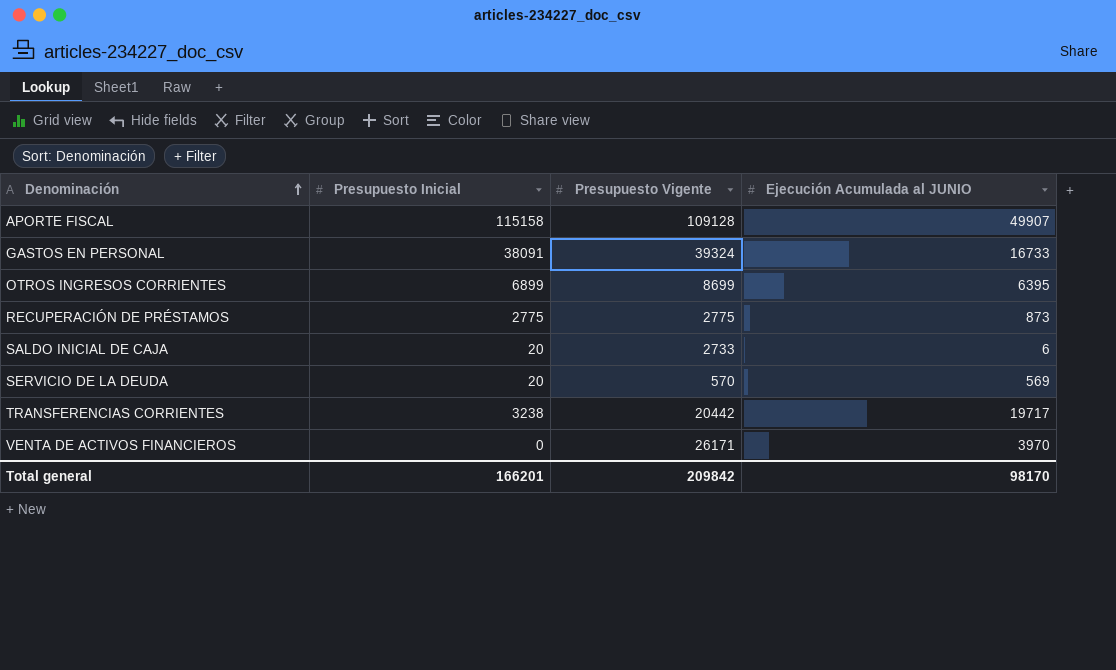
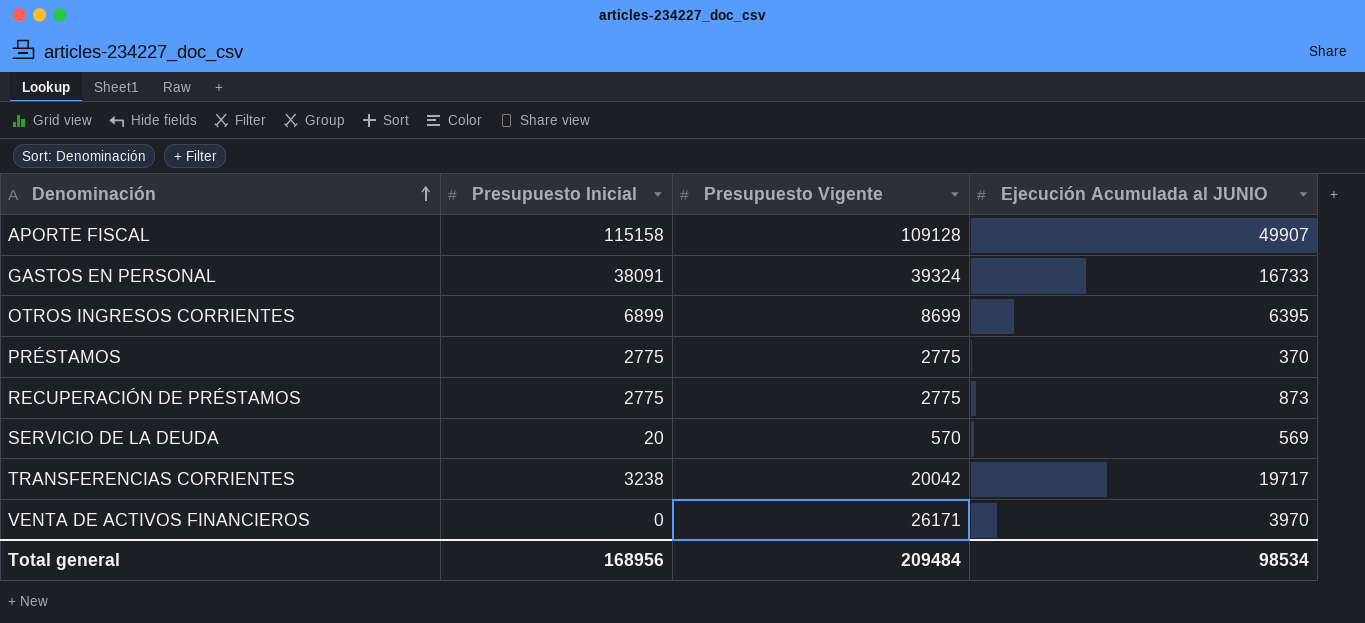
row SALDO INICIAL DE CAJA: 20 | 2733 | 6 -> none
row PRÉSTAMOS: none -> 2775 | 2775 | 370
TRANSFERENCIAS CORRIENTES | Presupuesto Vigente: 20442 -> 20042
Total general | Presupuesto Inicial: 166201 -> 168956
Total general | Presupuesto Vigente: 209842 -> 209484
Total general | Ejecución Acumulada al JUNIO: 98170 -> 98534

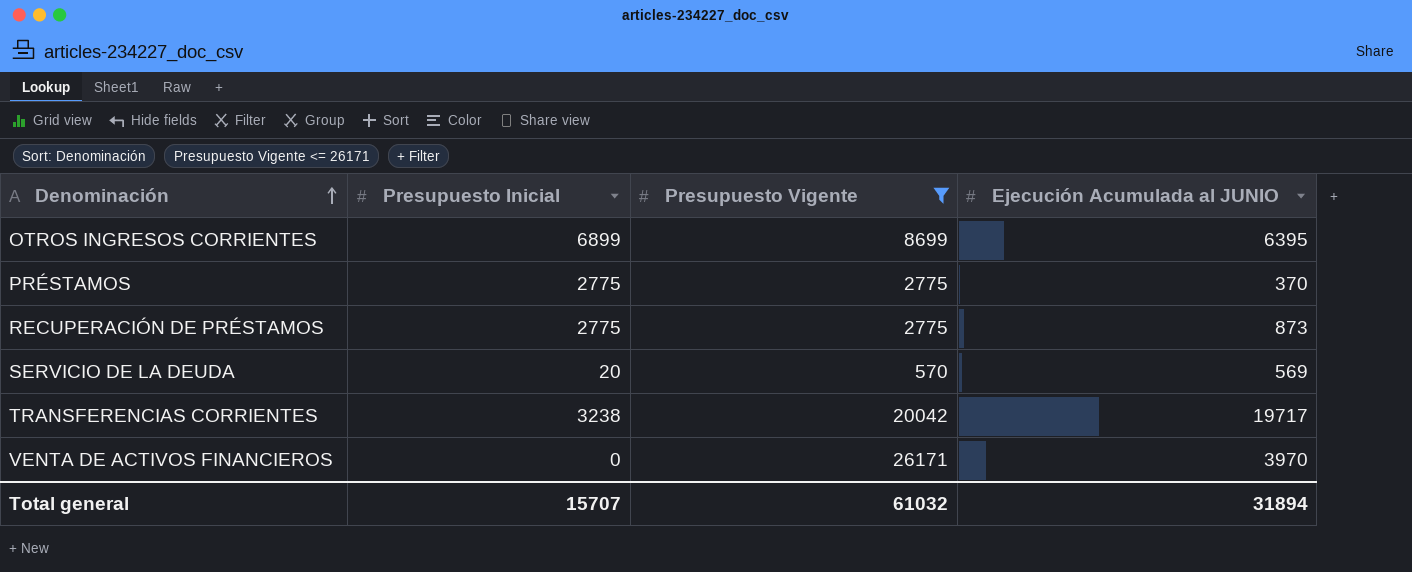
filter: none -> Presupuesto Vigente <= 26171
Total general | Presupuesto Inicial: 168956 -> 15707
Total general | Presupuesto Vigente: 209484 -> 61032
Total general | Ejecución Acumulada al JUNIO: 98534 -> 31894

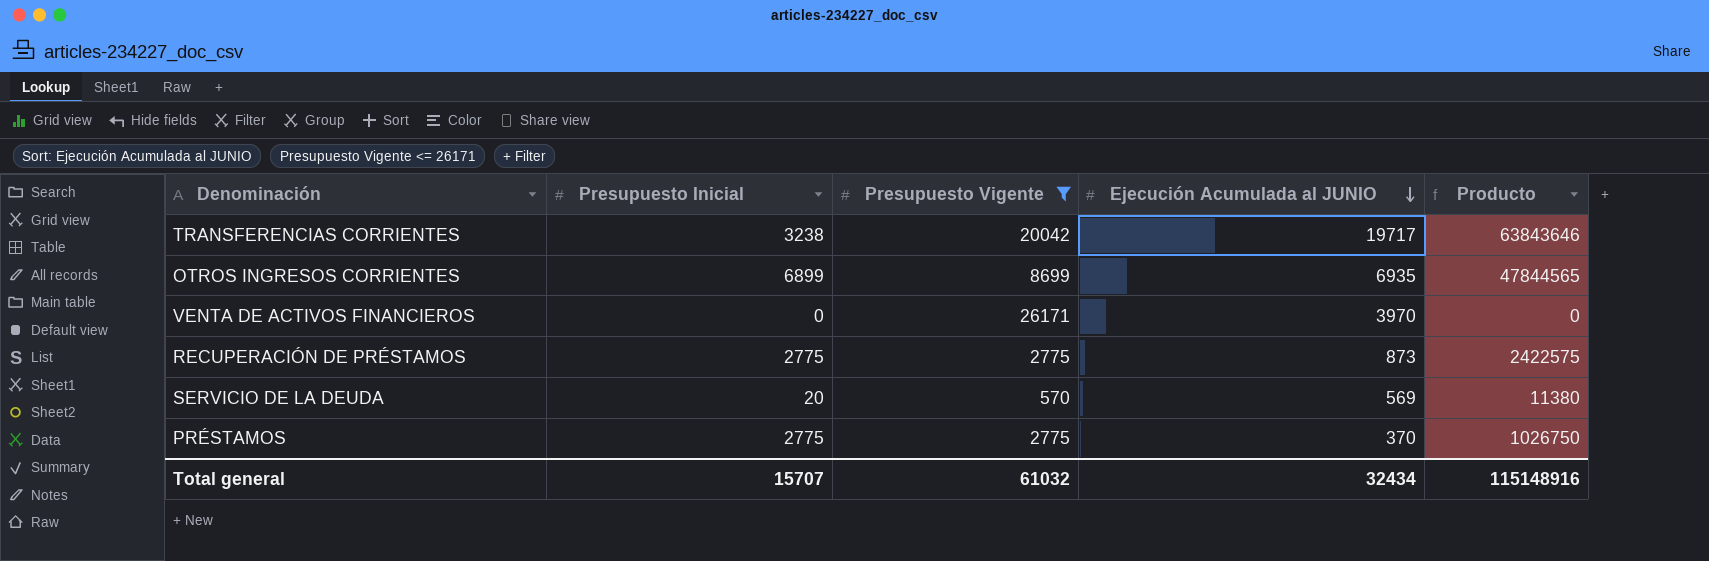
row order: Denominación ascending -> Ejecución Acumulada al JUNIO descending
column Producto | formula: none -> [Presupuesto Inicial] * [Ejecución Acumulada al JUNIO]
OTROS INGRESOS CORRIENTES | Ejecución Acumulada al JUNIO: 6395 -> 6935
Total general | Ejecución Acumulada al JUNIO: 31894 -> 32434

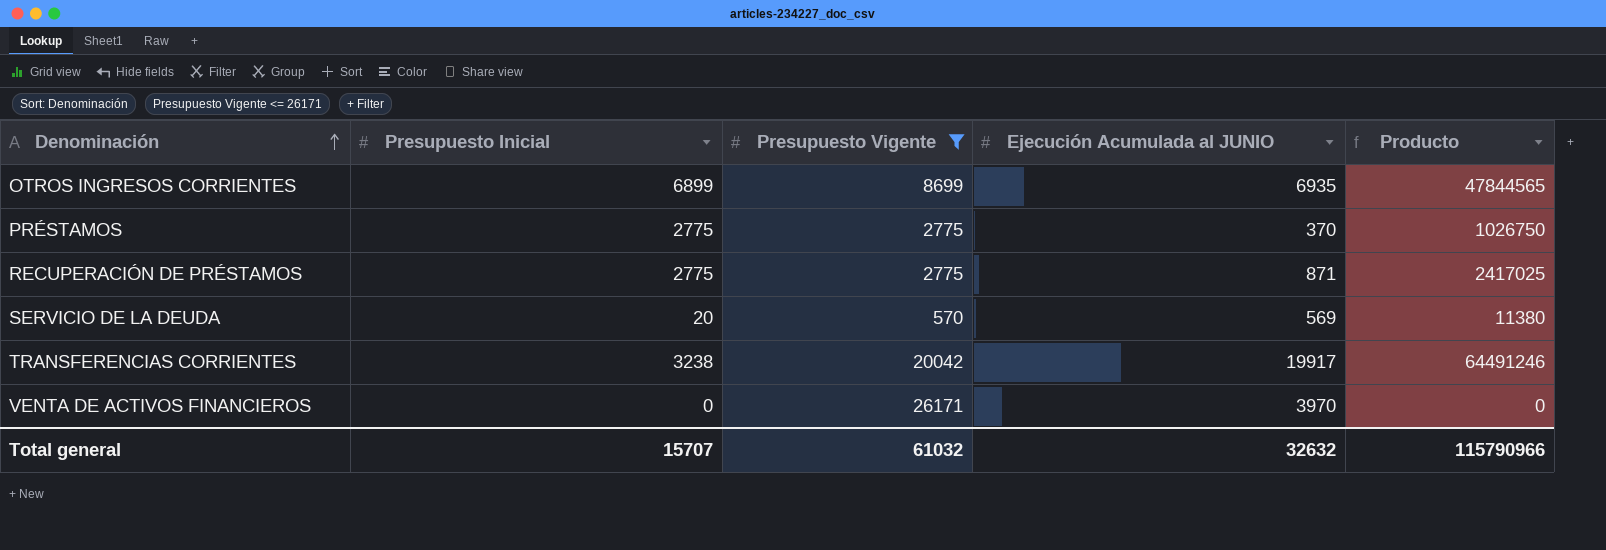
row order: Ejecución Acumulada al JUNIO descending -> Denominación ascending
RECUPERACIÓN DE PRÉSTAMOS | Ejecución Acumulada al JUNIO: 873 -> 871
RECUPERACIÓN DE PRÉSTAMOS | Producto: 2422575 -> 2417025
TRANSFERENCIAS CORRIENTES | Ejecución Acumulada al JUNIO: 19717 -> 19917
TRANSFERENCIAS CORRIENTES | Producto: 63843646 -> 64491246
Total general | Ejecución Acumulada al JUNIO: 32434 -> 32632
Total general | Producto: 115148916 -> 115790966

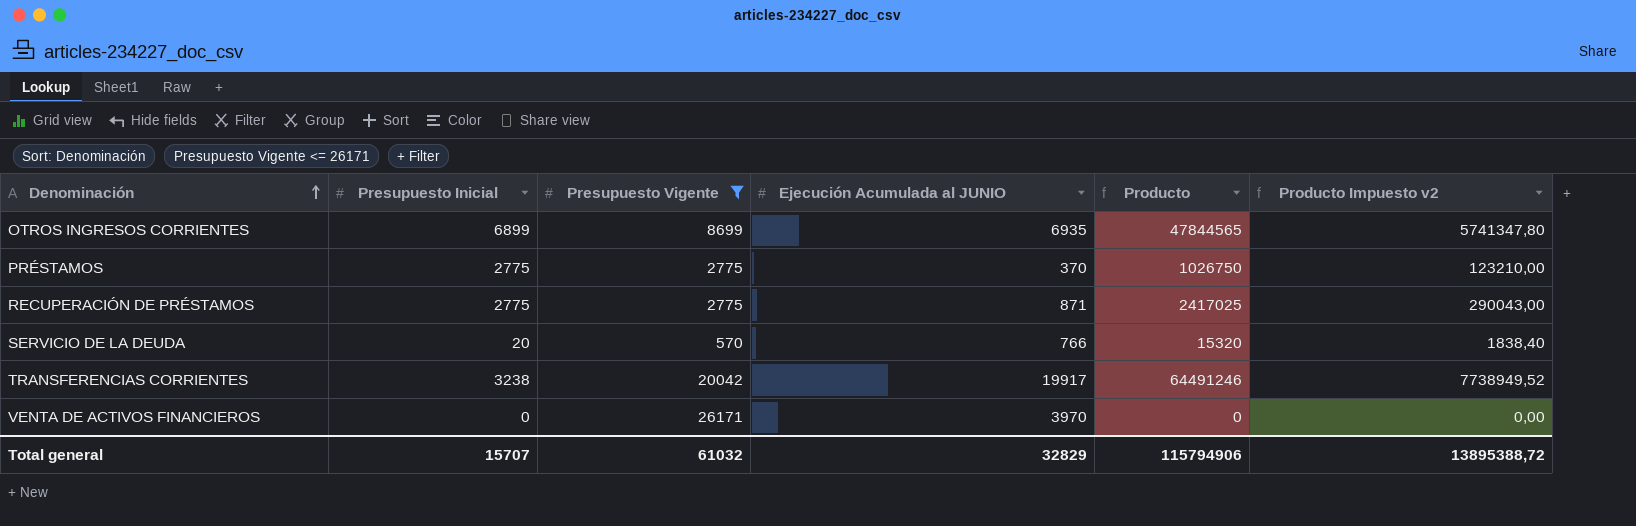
column Producto Impuesto v2 | formula: none -> [Producto] * 0,12
SERVICIO DE LA DEUDA | Ejecución Acumulada al JUNIO: 569 -> 766
SERVICIO DE LA DEUDA | Producto: 11380 -> 15320
Total general | Ejecución Acumulada al JUNIO: 32632 -> 32829
Total general | Producto: 115790966 -> 115794906

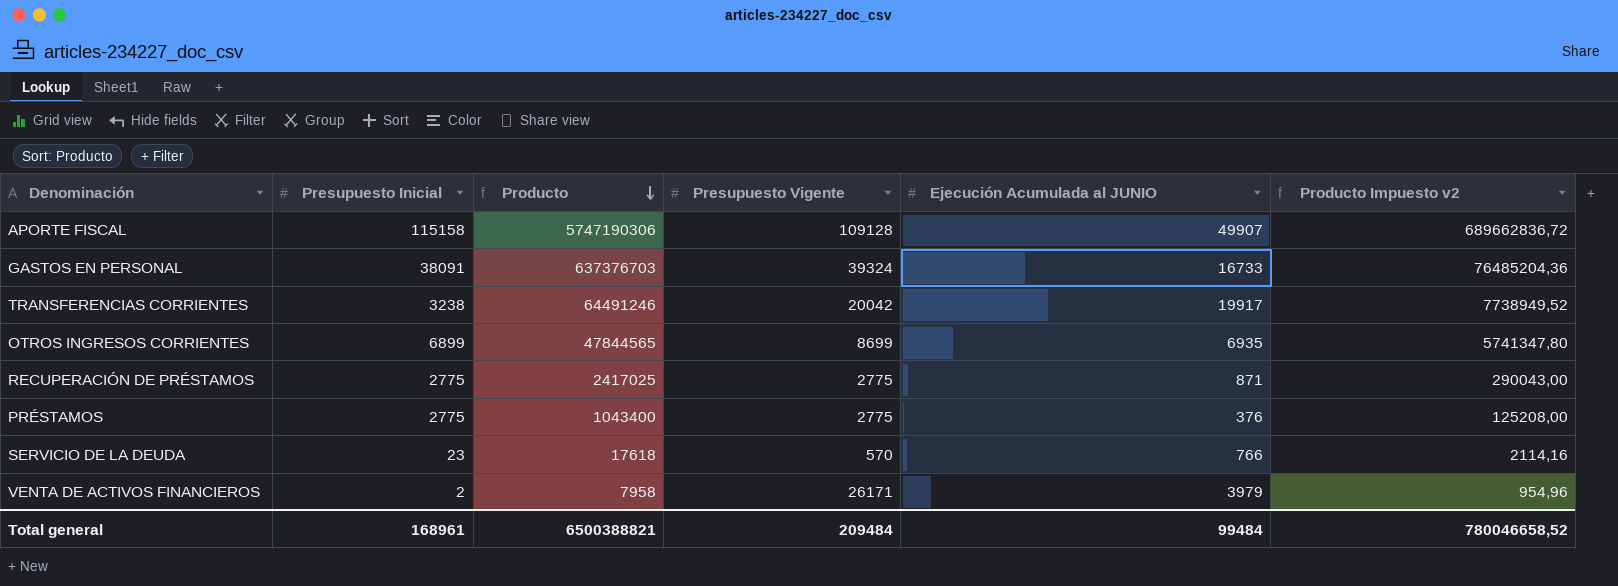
filter: Presupuesto Vigente <= 26171 -> none
row order: Denominación ascending -> Producto descending
column Producto | position: 5 -> 3
PRÉSTAMOS | Producto: 1026750 -> 1043400
PRÉSTAMOS | Ejecución Acumulada al JUNIO: 370 -> 376
PRÉSTAMOS | Producto Impuesto v2: 123210,00 -> 125208,00
SERVICIO DE LA DEUDA | Presupuesto Inicial: 20 -> 23
SERVICIO DE LA DEUDA | Producto: 15320 -> 17618
SERVICIO DE LA DEUDA | Producto Impuesto v2: 1838,40 -> 2114,16
VENTA DE ACTIVOS FINANCIEROS | Presupuesto Inicial: 0 -> 2
VENTA DE ACTIVOS FINANCIEROS | Producto: 0 -> 7958
VENTA DE ACTIVOS FINANCIEROS | Ejecución Acumulada al JUNIO: 3970 -> 3979
VENTA DE ACTIVOS FINANCIEROS | Producto Impuesto v2: 0,00 -> 954,96
Total general | Presupuesto Inicial: 15707 -> 168961
Total general | Producto: 115794906 -> 6500388821
Total general | Presupuesto Vigente: 61032 -> 209484
Total general | Ejecución Acumulada al JUNIO: 32829 -> 99484
Total general | Producto Impuesto v2: 13895388,72 -> 780046658,52

